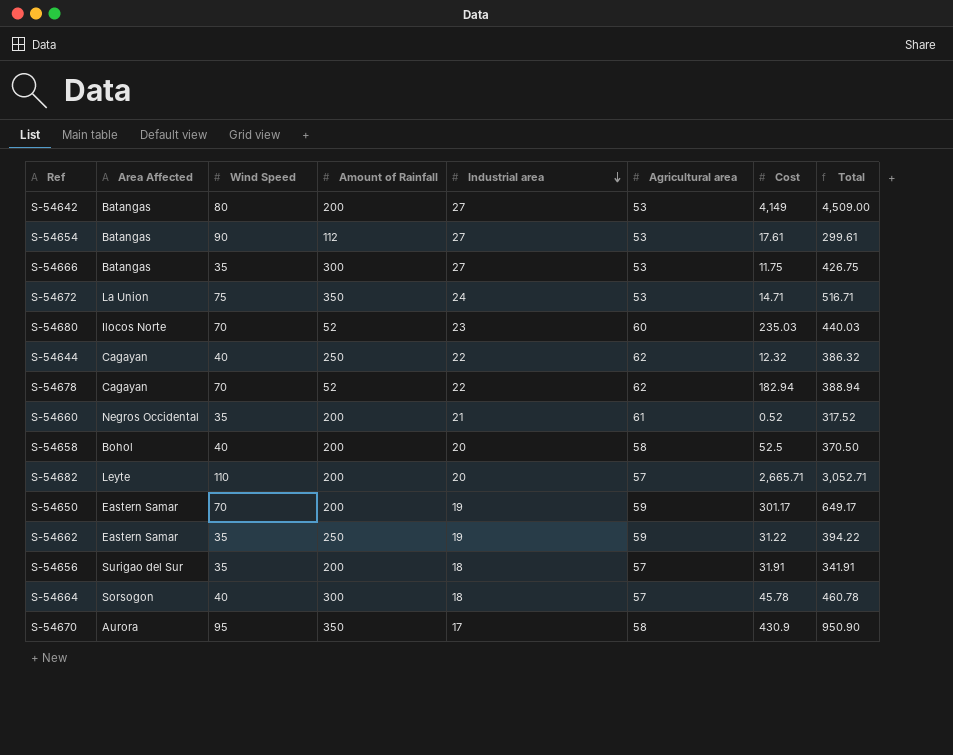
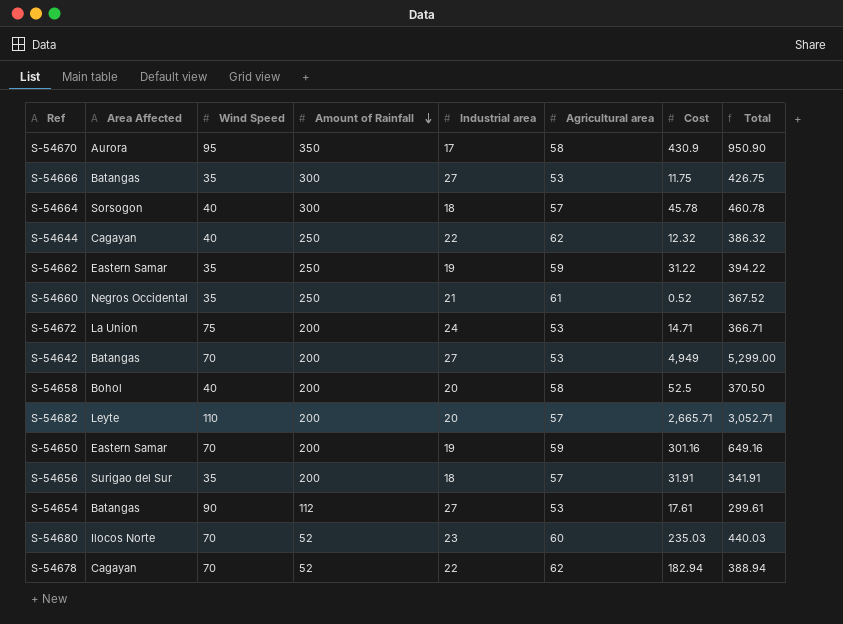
row order: Industrial area descending -> Amount of Rainfall descending
S-54660 | Amount of Rainfall: 200 -> 250
S-54660 | Total: 317.52 -> 367.52
S-54672 | Amount of Rainfall: 350 -> 200
S-54672 | Total: 516.71 -> 366.71
S-54642 | Wind Speed: 80 -> 70
S-54642 | Cost: 4,149 -> 4,949
S-54642 | Total: 4,509.00 -> 5,299.00
S-54650 | Cost: 301.17 -> 301.16
S-54650 | Total: 649.17 -> 649.16

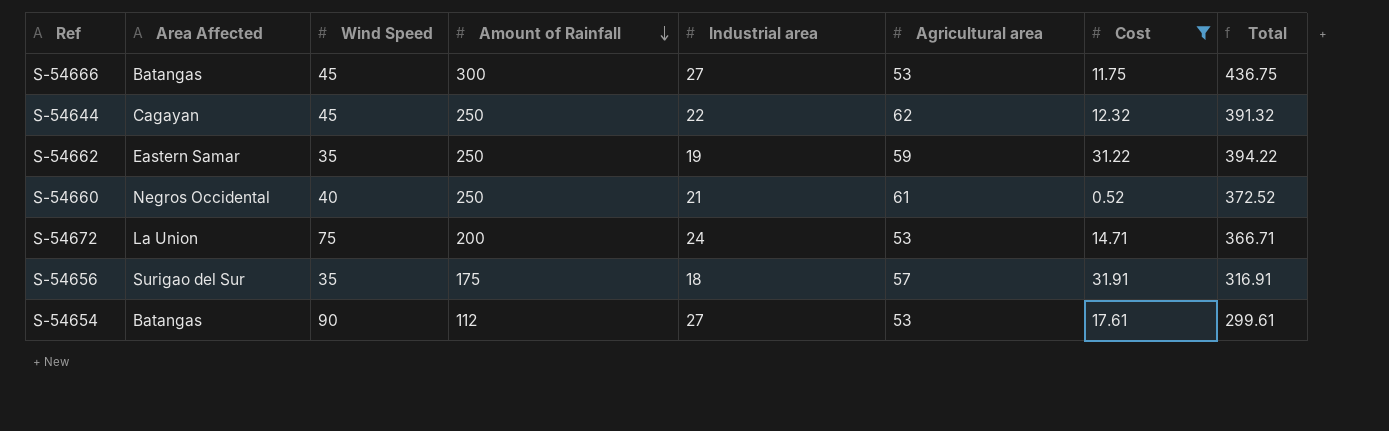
filter: none -> Cost <= 31.91
S-54666 | Wind Speed: 35 -> 45
S-54666 | Total: 426.75 -> 436.75
S-54644 | Wind Speed: 40 -> 45
S-54644 | Total: 386.32 -> 391.32
S-54660 | Wind Speed: 35 -> 40
S-54660 | Total: 367.52 -> 372.52
S-54656 | Amount of Rainfall: 200 -> 175
S-54656 | Total: 341.91 -> 316.91

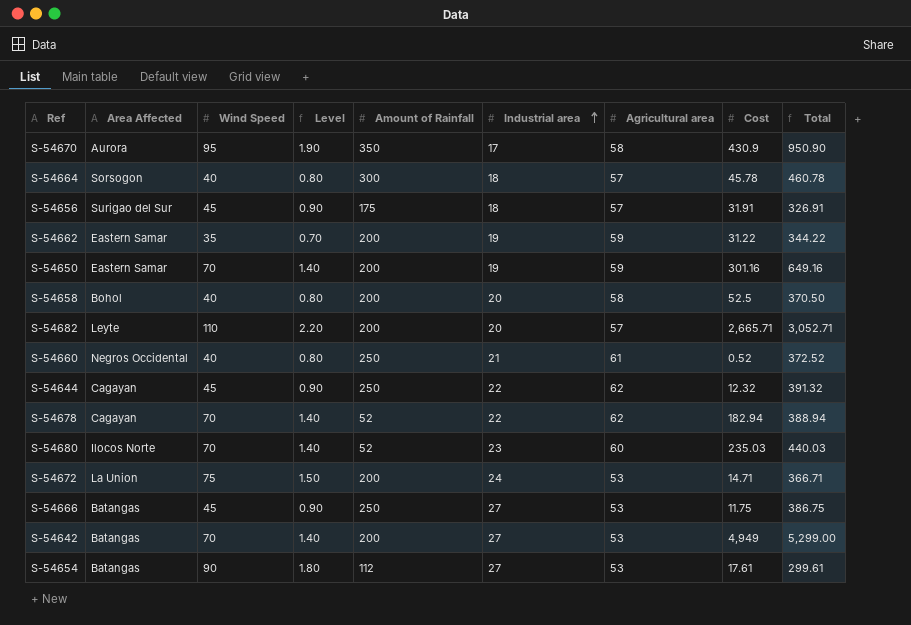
filter: Cost <= 31.91 -> none
row order: Amount of Rainfall descending -> Industrial area ascending
column Level | formula: none -> [Wind Speed] * 0.02
S-54656 | Wind Speed: 35 -> 45
S-54656 | Total: 316.91 -> 326.91
S-54662 | Amount of Rainfall: 250 -> 200
S-54662 | Total: 394.22 -> 344.22
S-54666 | Amount of Rainfall: 300 -> 250
S-54666 | Total: 436.75 -> 386.75

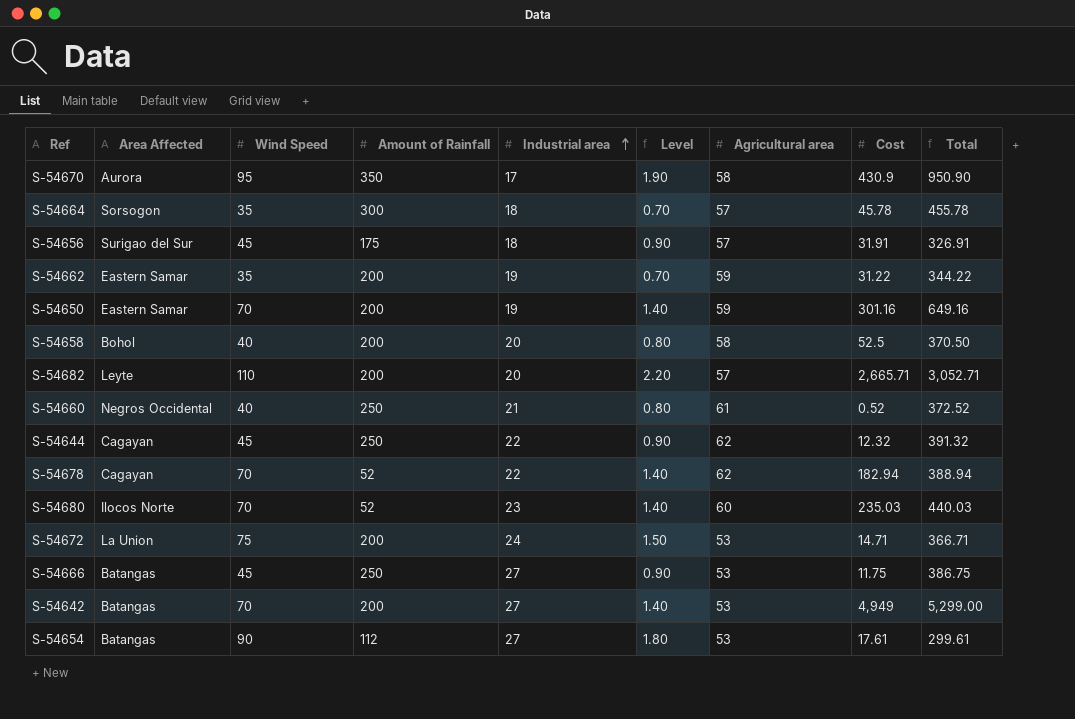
column Level | position: 4 -> 6
S-54664 | Wind Speed: 40 -> 35
S-54664 | Level: 0.80 -> 0.70
S-54664 | Total: 460.78 -> 455.78

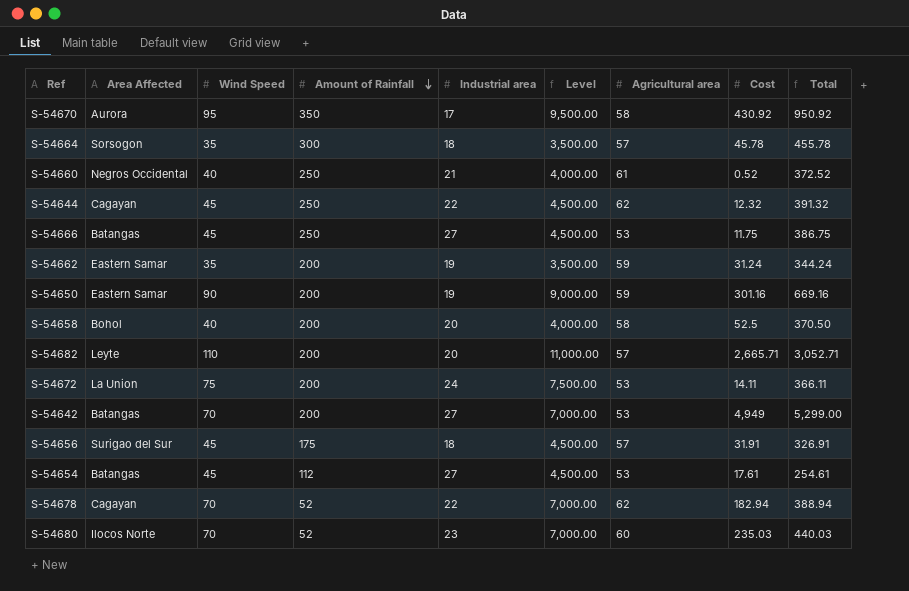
row order: Industrial area ascending -> Amount of Rainfall descending
column Level | formula: [Wind Speed] * 0.02 -> [Wind Speed] * 100
S-54670 | Cost: 430.9 -> 430.92
S-54670 | Total: 950.90 -> 950.92
S-54662 | Cost: 31.22 -> 31.24
S-54662 | Total: 344.22 -> 344.24
S-54650 | Wind Speed: 70 -> 90
S-54650 | Total: 649.16 -> 669.16
S-54672 | Cost: 14.71 -> 14.11
S-54672 | Total: 366.71 -> 366.11
S-54654 | Wind Speed: 90 -> 45
S-54654 | Total: 299.61 -> 254.61

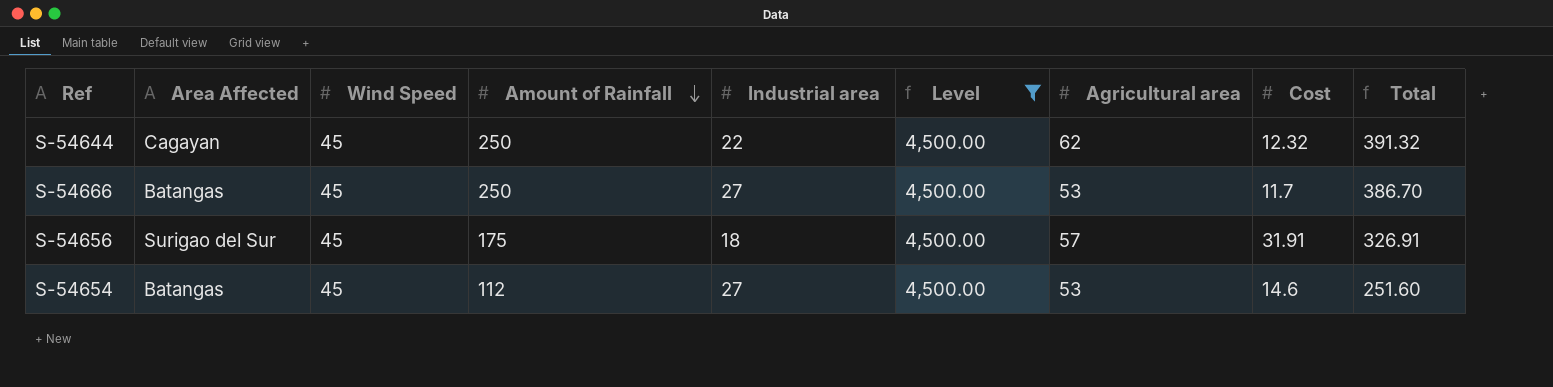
filter: none -> Level = 4,500.00
S-54666 | Cost: 11.75 -> 11.7
S-54666 | Total: 386.75 -> 386.70
S-54654 | Cost: 17.61 -> 14.6
S-54654 | Total: 254.61 -> 251.60

